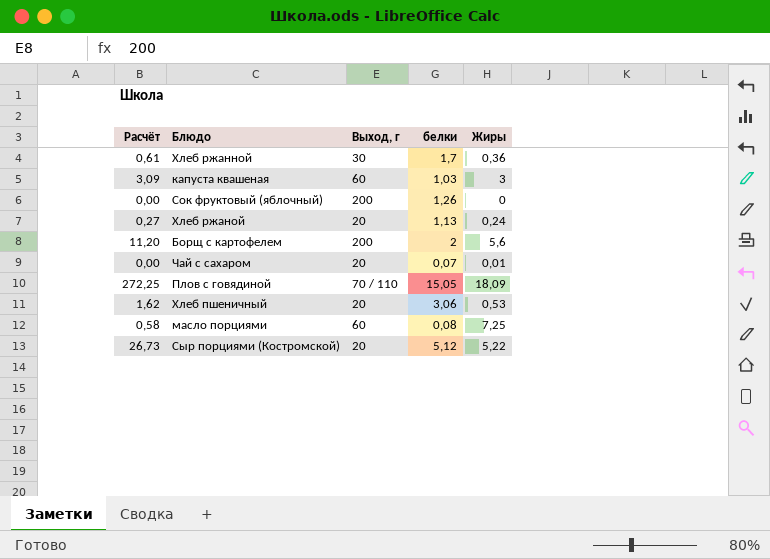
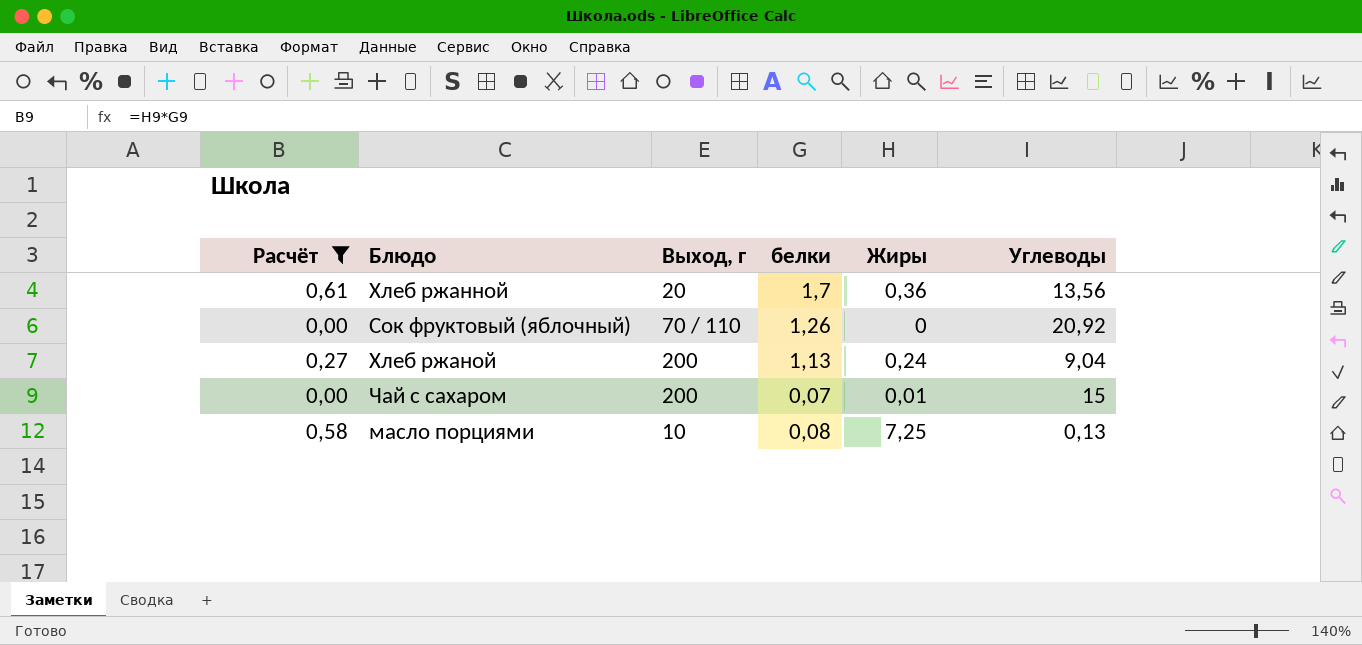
filter: none -> Расчёт <= 0,61
column Углеводы | position: none -> 6
Хлеб ржанной | Выход, г: 30 -> 20
Сок фруктовый (яблочный) | Выход, г: 200 -> 70 / 110
Хлеб ржаной | Выход, г: 20 -> 200
Чай с сахаром | Выход, г: 20 -> 200
масло порциями | Выход, г: 60 -> 10

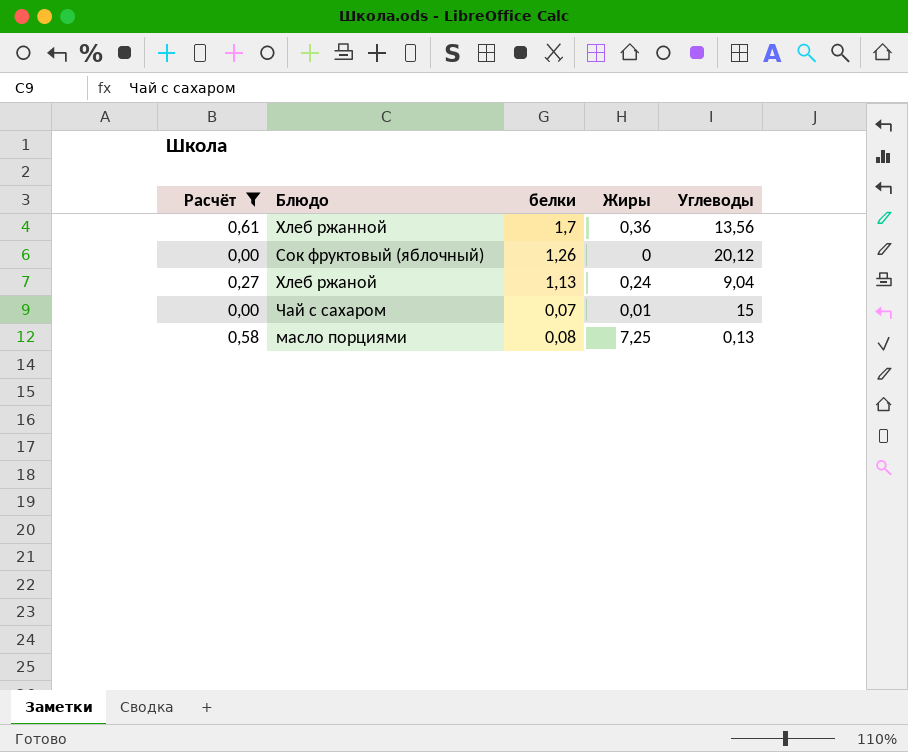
column Выход, г | position: 3 -> none
Сок фруктовый (яблочный) | Углеводы: 20,92 -> 20,12

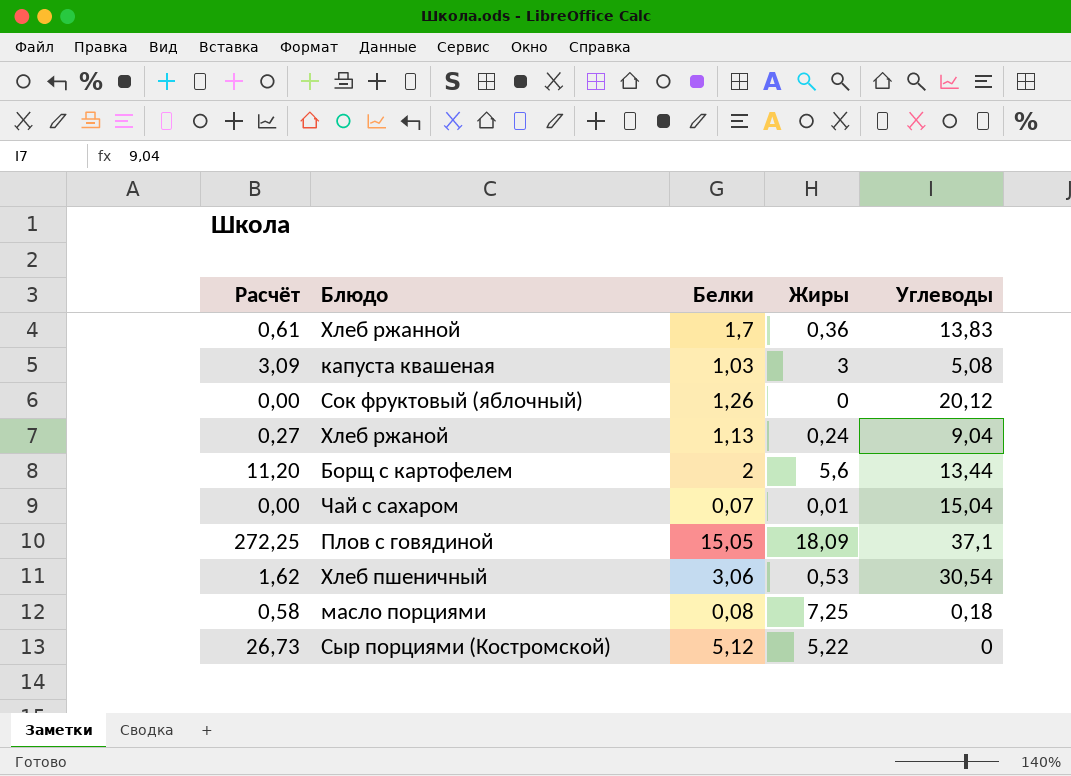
filter: Расчёт <= 0,61 -> none
column name: белки -> Белки
Хлеб ржанной | Углеводы: 13,56 -> 13,83
Чай с сахаром | Углеводы: 15 -> 15,04
масло порциями | Углеводы: 0,13 -> 0,18

